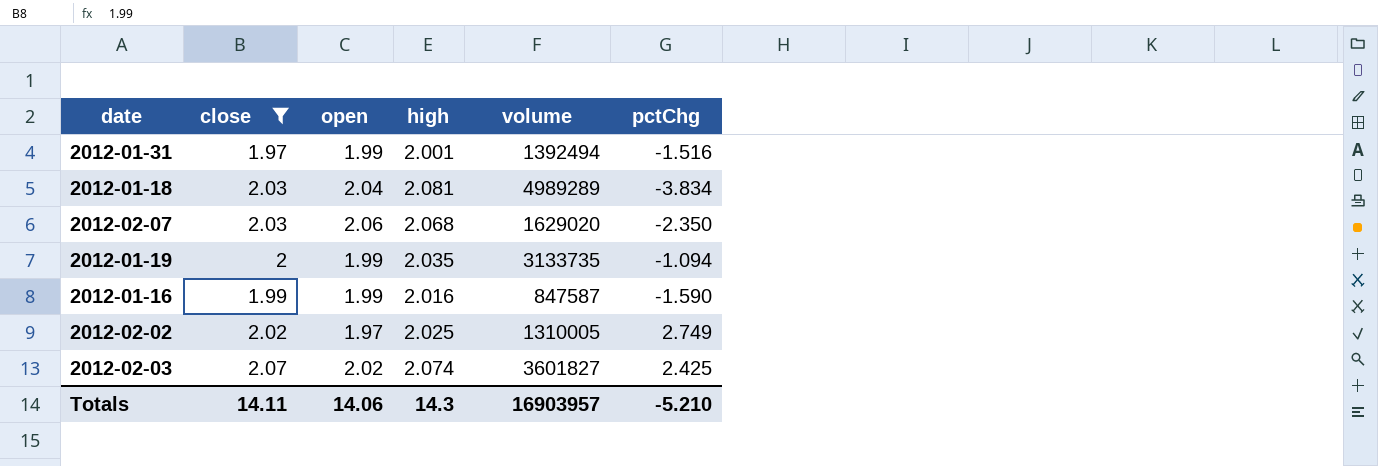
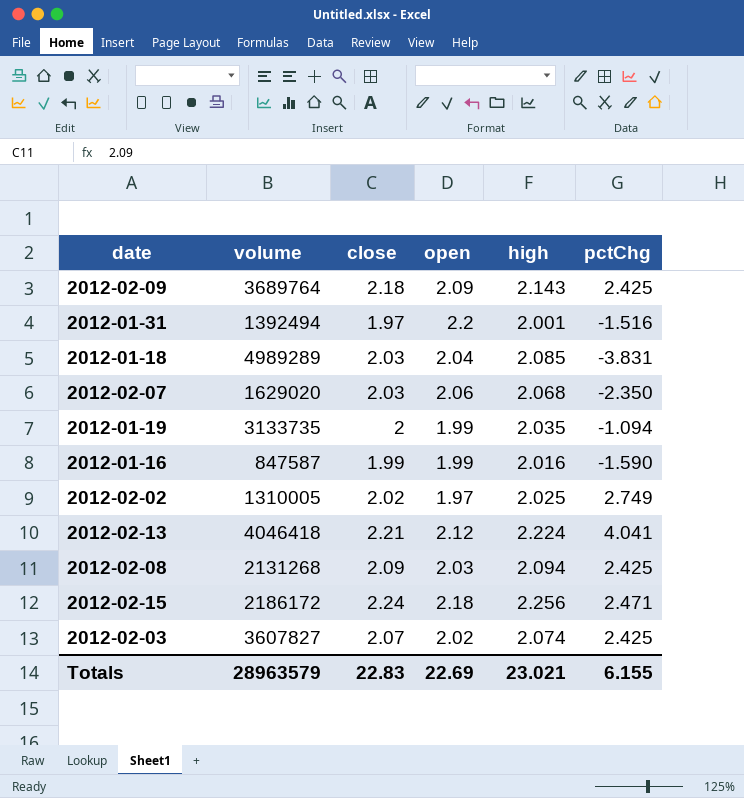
filter: close <= 2.07 -> none
column volume | position: 5 -> 2
2012-01-31 | open: 1.99 -> 2.2
2012-01-18 | high: 2.081 -> 2.085
2012-01-18 | pctChg: -3.834 -> -3.831
2012-02-03 | volume: 3601827 -> 3607827
Totals | volume: 16903957 -> 28963579
Totals | close: 14.11 -> 22.83
Totals | open: 14.06 -> 22.69
Totals | high: 14.3 -> 23.021
Totals | pctChg: -5.210 -> 6.155

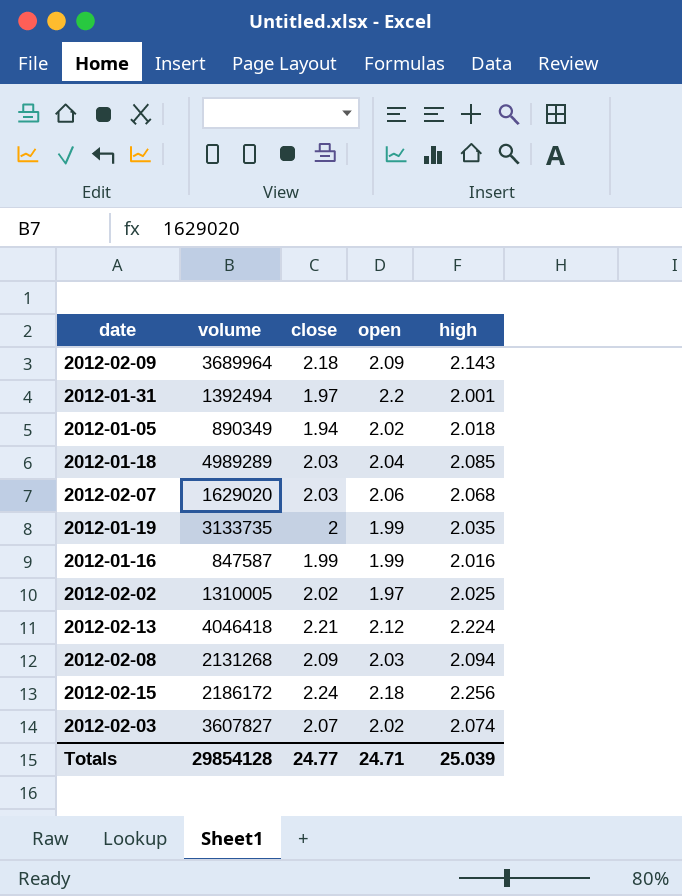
column pctChg | position: 6 -> none
2012-02-09 | volume: 3689764 -> 3689964
row 2012-01-05: none -> 890349 | 1.94 | 2.02 | 2.018
Totals | volume: 28963579 -> 29854128
Totals | close: 22.83 -> 24.77
Totals | open: 22.69 -> 24.71
Totals | high: 23.021 -> 25.039

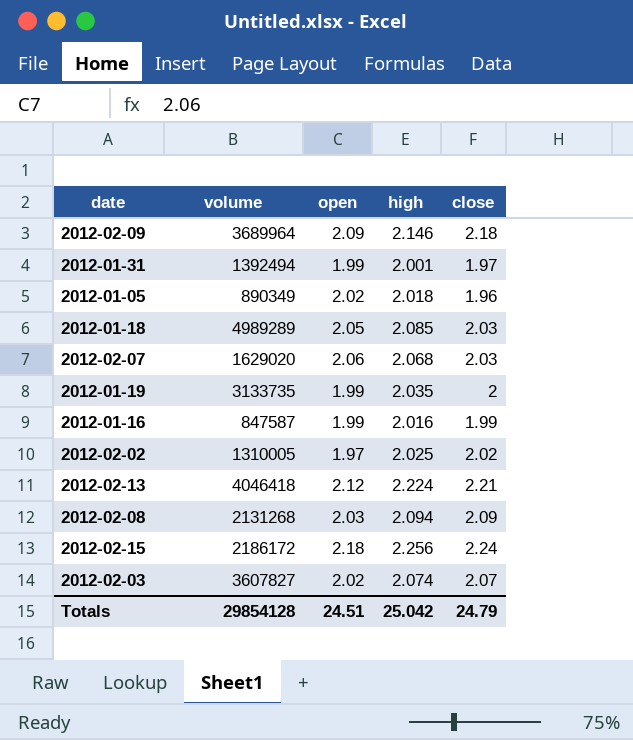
column close | position: 3 -> 5
2012-02-09 | high: 2.143 -> 2.146
2012-01-31 | open: 2.2 -> 1.99
2012-01-05 | close: 1.94 -> 1.96
2012-01-18 | open: 2.04 -> 2.05
Totals | open: 24.71 -> 24.51
Totals | high: 25.039 -> 25.042
Totals | close: 24.77 -> 24.79

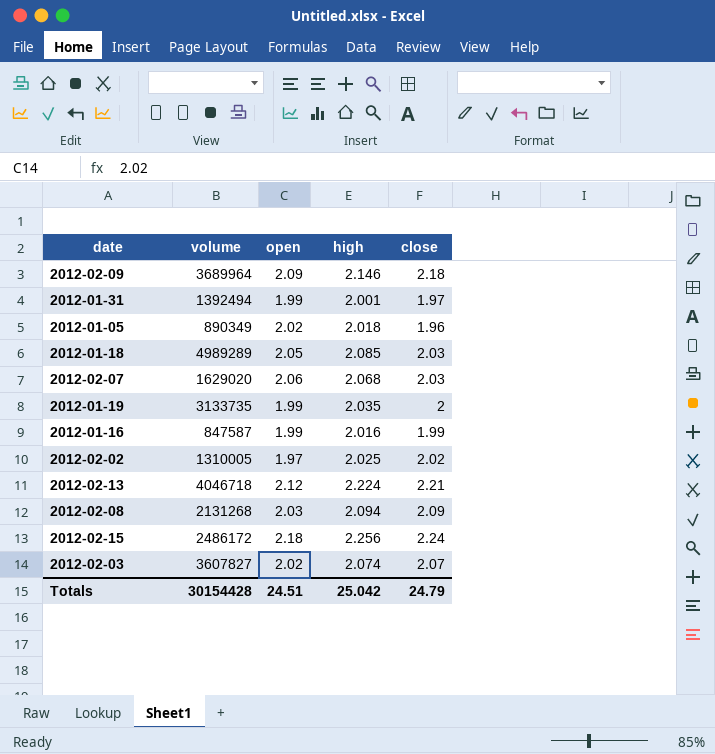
2012-02-13 | volume: 4046418 -> 4046718
2012-02-15 | volume: 2186172 -> 2486172
Totals | volume: 29854128 -> 30154428

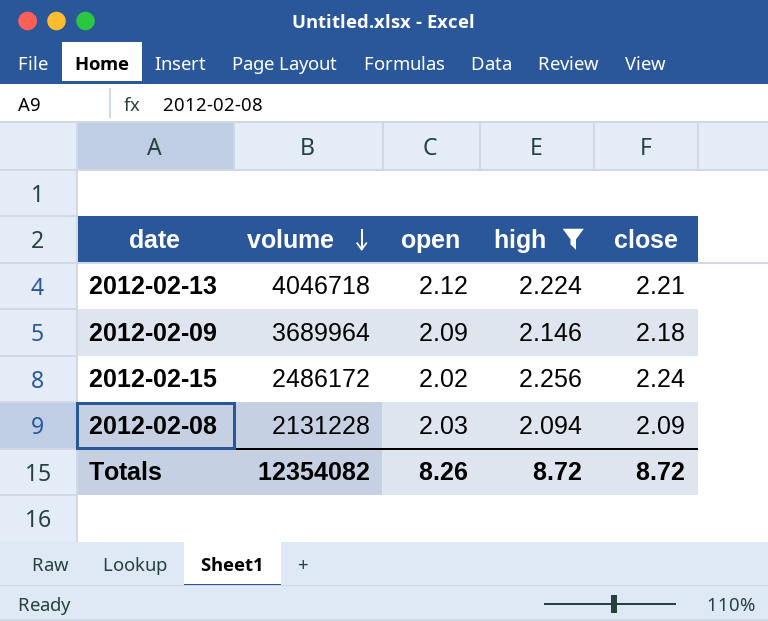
filter: none -> high >= 2.094
row order: none -> volume descending
2012-02-15 | open: 2.18 -> 2.02
2012-02-08 | volume: 2131268 -> 2131228
Totals | volume: 30154428 -> 12354082
Totals | open: 24.51 -> 8.26
Totals | high: 25.042 -> 8.72
Totals | close: 24.79 -> 8.72

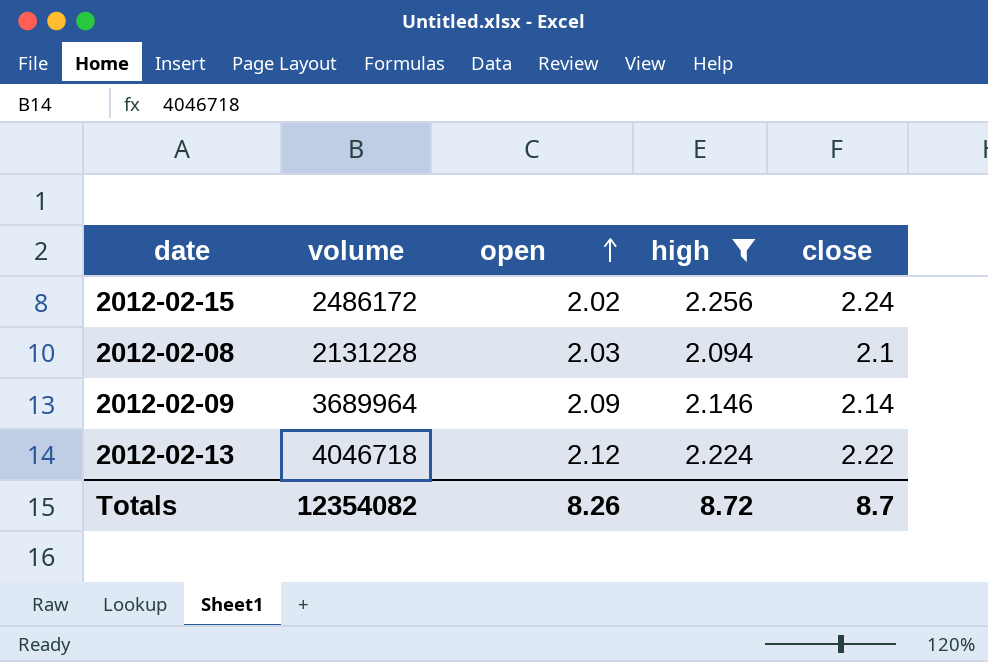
row order: volume descending -> open ascending
2012-02-08 | close: 2.09 -> 2.1
2012-02-09 | close: 2.18 -> 2.14
2012-02-13 | close: 2.21 -> 2.22
Totals | close: 8.72 -> 8.7

